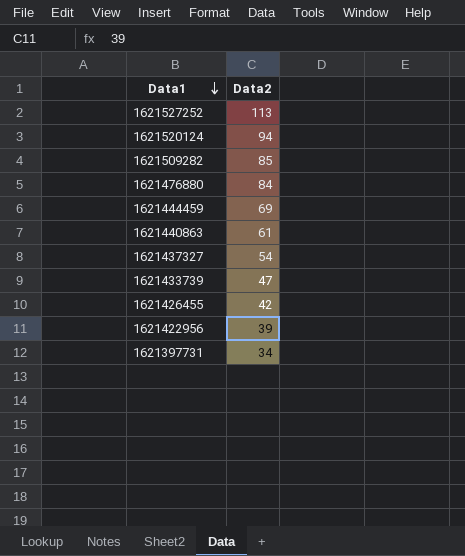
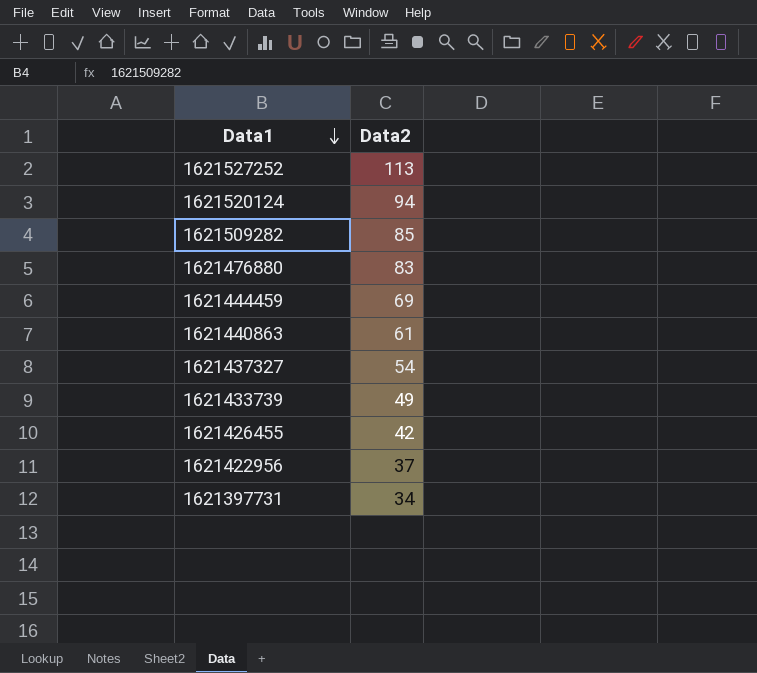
1621476880 | Data2: 84 -> 83
1621433739 | Data2: 47 -> 49
1621422956 | Data2: 39 -> 37

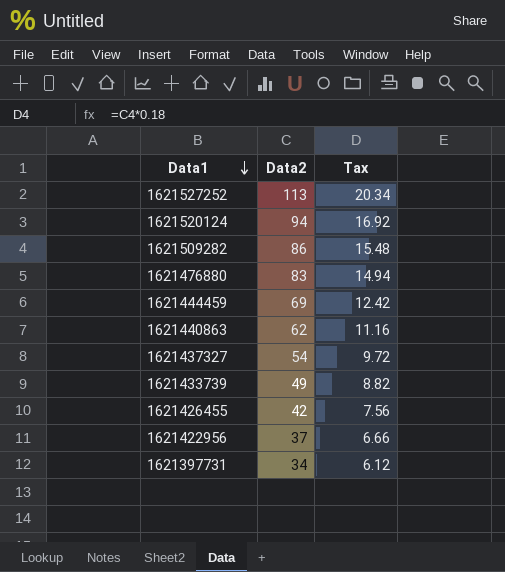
column Tax | formula: none -> [Data2] * 0.18
1621509282 | Data2: 85 -> 86
1621440863 | Data2: 61 -> 62

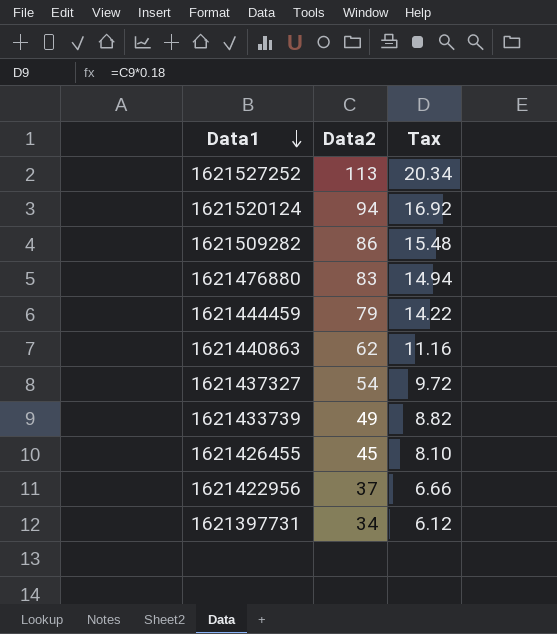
1621444459 | Data2: 69 -> 79
1621444459 | Tax: 12.42 -> 14.22
1621426455 | Data2: 42 -> 45
1621426455 | Tax: 7.56 -> 8.10

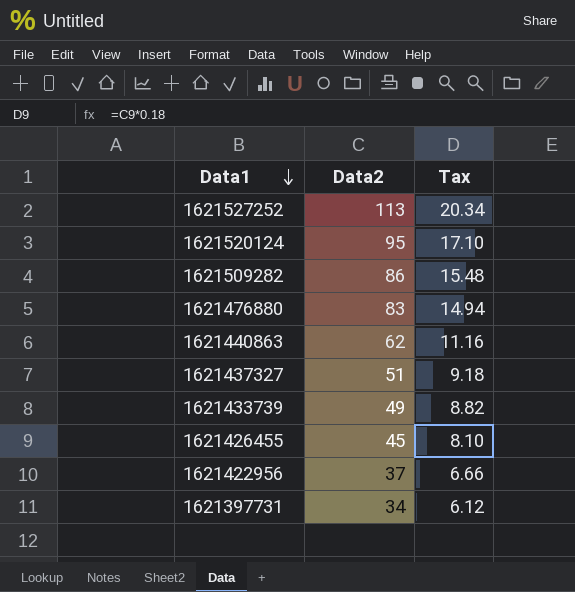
row 1621444459: 79 | 14.22 -> none
1621520124 | Data2: 94 -> 95
1621520124 | Tax: 16.92 -> 17.10
1621437327 | Data2: 54 -> 51
1621437327 | Tax: 9.72 -> 9.18

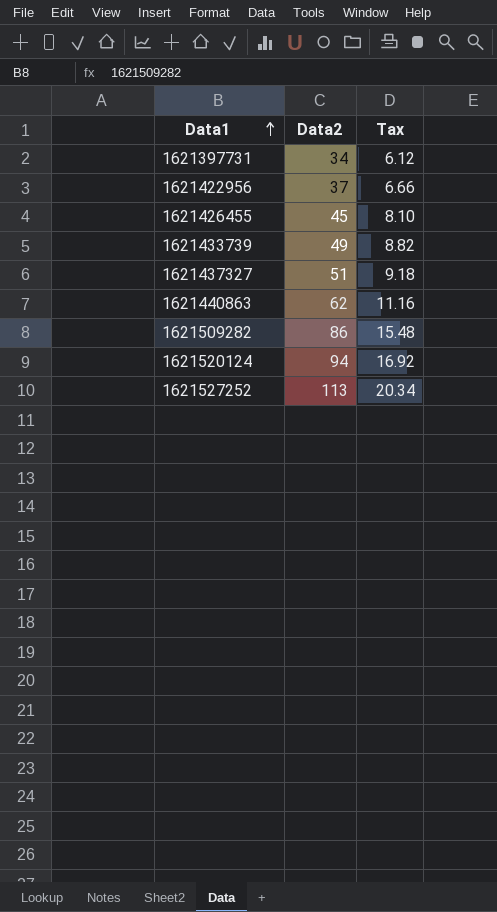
row order: Data1 descending -> Data1 ascending
row 1621476880: 83 | 14.94 -> none
1621520124 | Data2: 95 -> 94
1621520124 | Tax: 17.10 -> 16.92

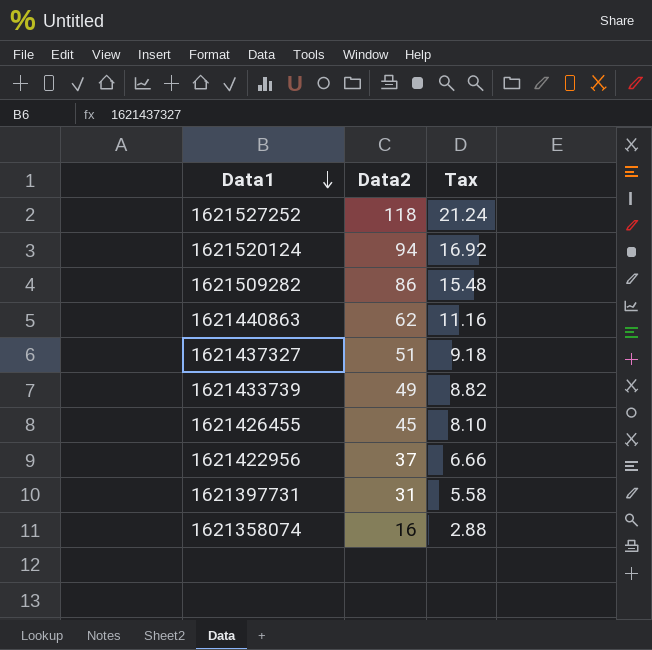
row order: Data1 ascending -> Data1 descending
1621527252 | Data2: 113 -> 118
1621527252 | Tax: 20.34 -> 21.24
1621397731 | Data2: 34 -> 31
1621397731 | Tax: 6.12 -> 5.58
row 1621358074: none -> 16 | 2.88

